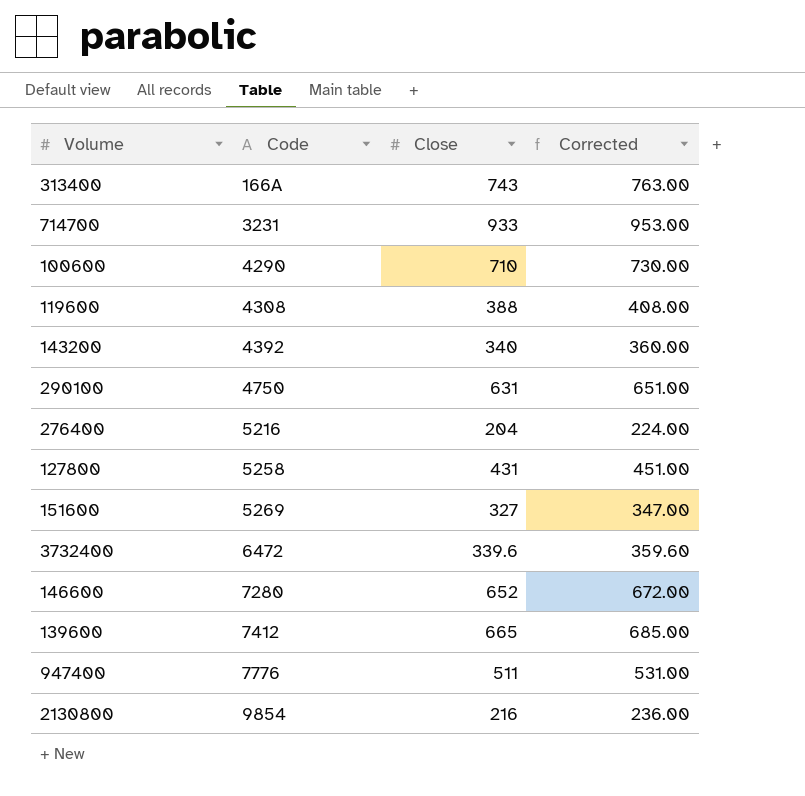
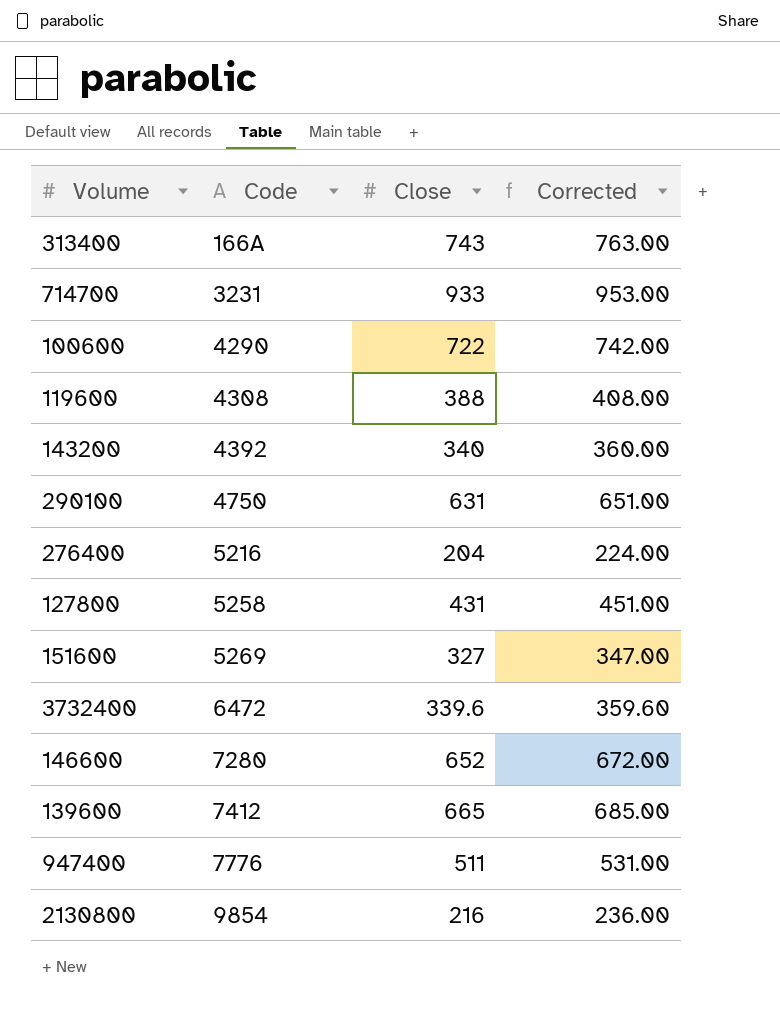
100600 | Close: 710 -> 722
100600 | Corrected: 730.00 -> 742.00

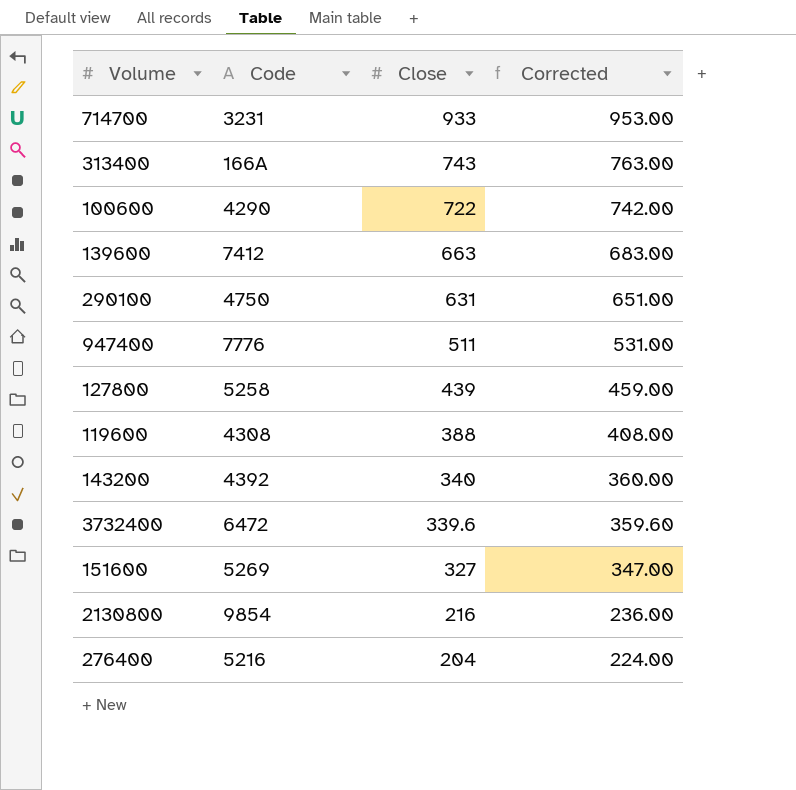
row order: Code ascending -> Close descending
row 146600: 7280 | 652 | 672.00 -> none
139600 | Close: 665 -> 663
139600 | Corrected: 685.00 -> 683.00
127800 | Close: 431 -> 439
127800 | Corrected: 451.00 -> 459.00

